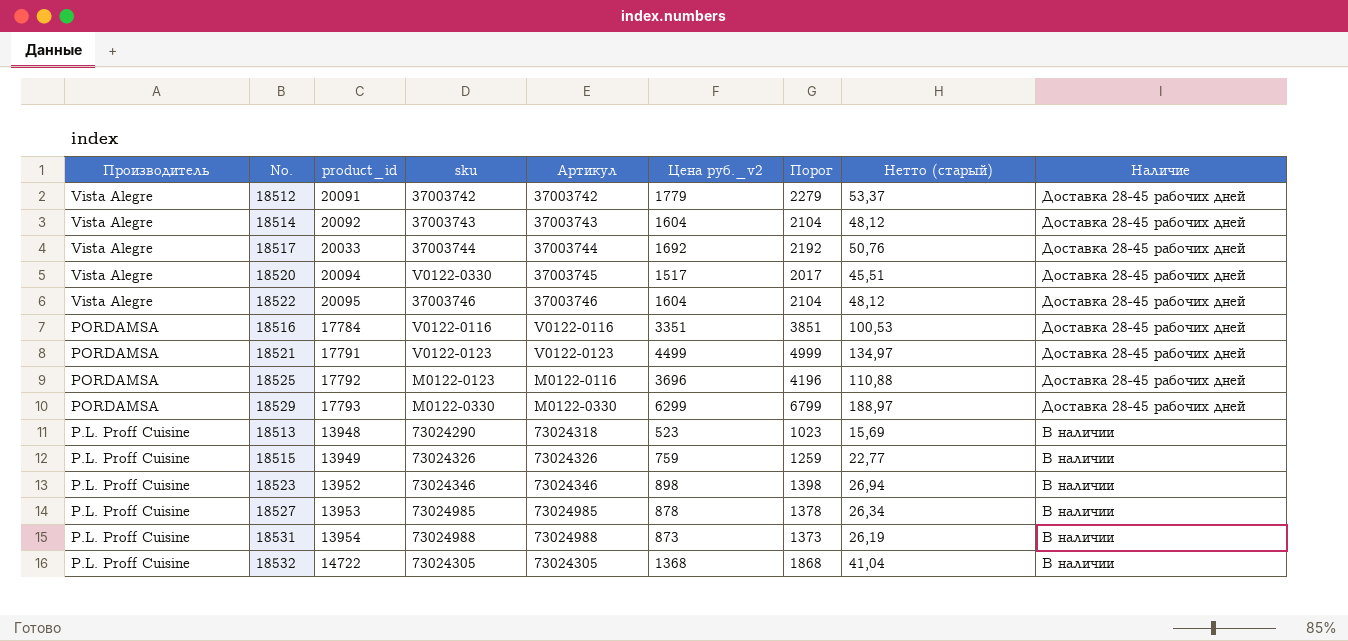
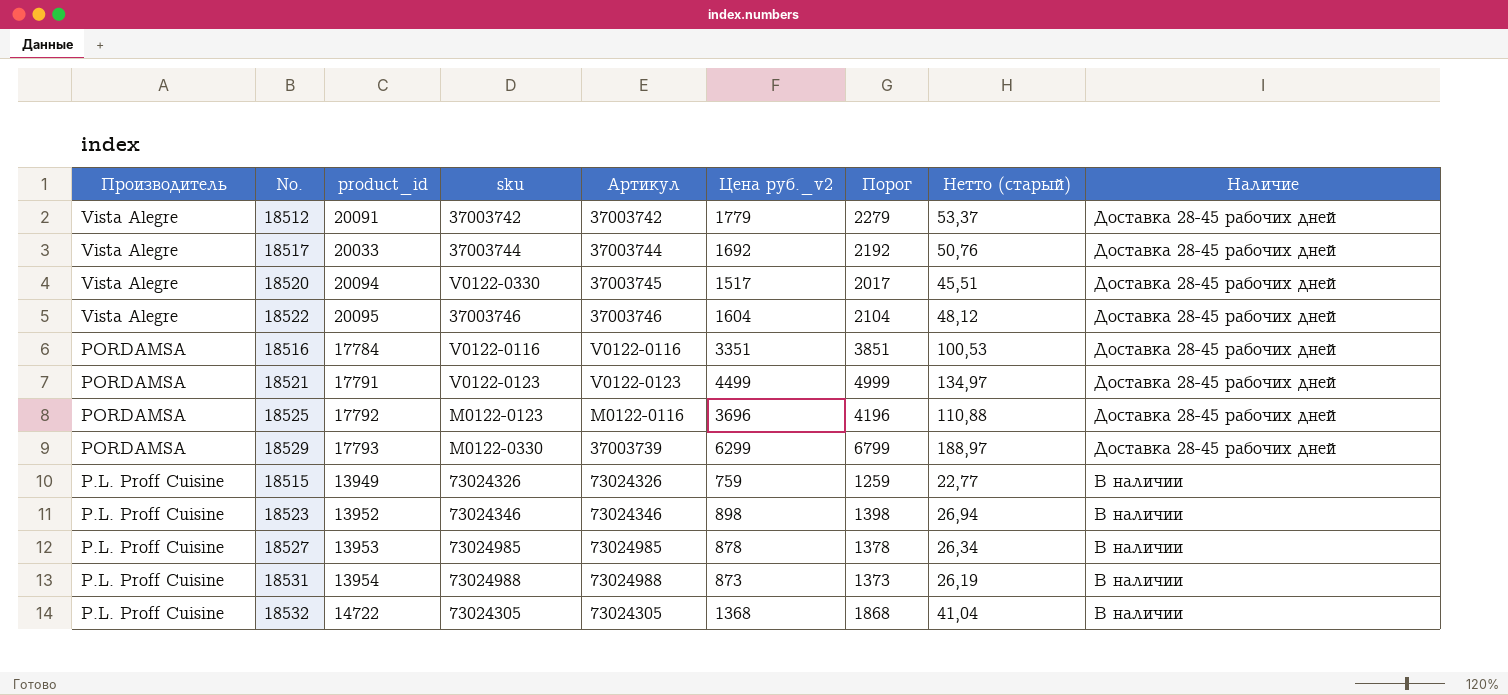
row 18514: Vista Alegre | 20092 | 37003743 | 37003743 | 1604 | 2104 | 48,12 | Доставка 28-45 рабочих дней -> none
row 18513: P.L. Proff Cuisine | 13948 | 73024290 | 73024318 | 523 | 1023 | 15,69 | В наличии -> none
18529 | Артикул: M0122-0330 -> 37003739

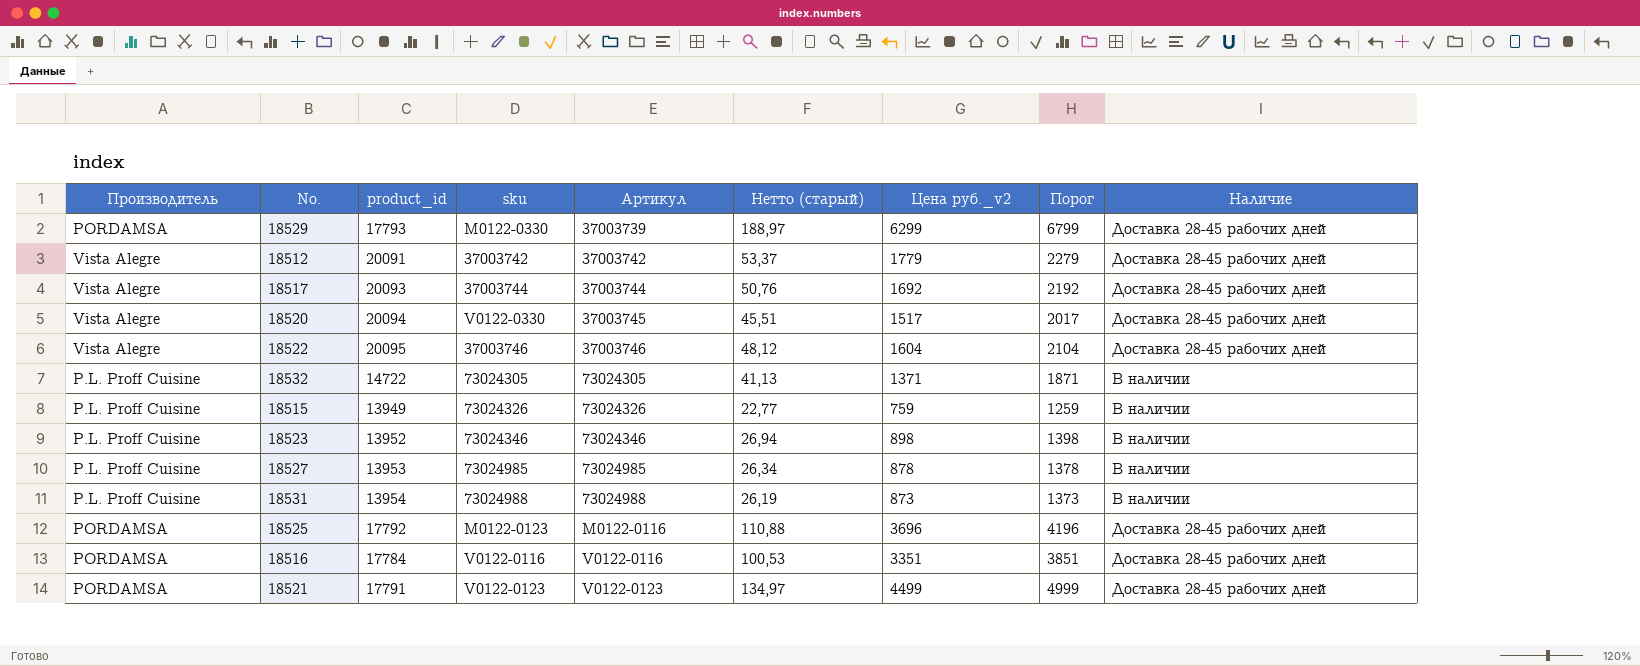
row order: Производитель descending -> Артикул ascending
column Нетто (старый) | position: 8 -> 6
18517 | product_id: 20033 -> 20093
18532 | Нетто (старый): 41,04 -> 41,13
18532 | Цена руб._v2: 1368 -> 1371
18532 | Порог: 1868 -> 1871

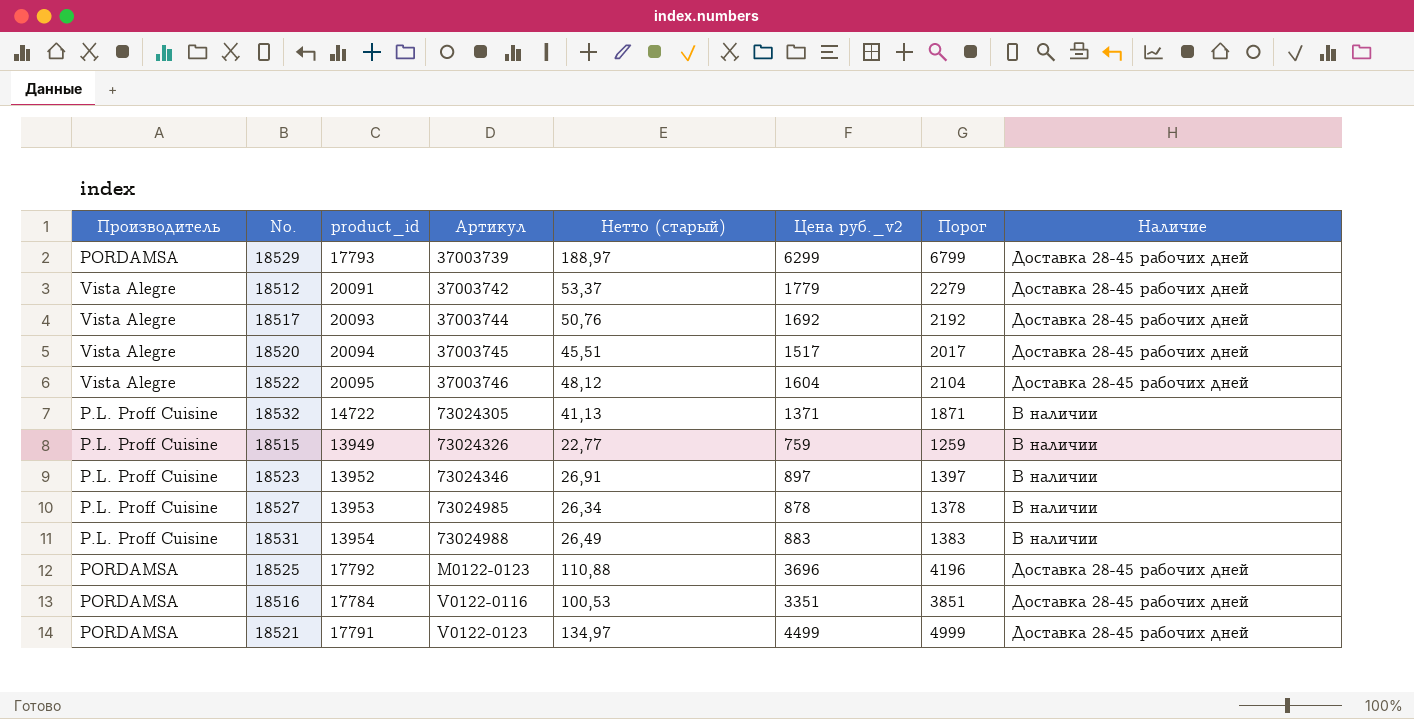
column sku | position: 4 -> none
18523 | Нетто (старый): 26,94 -> 26,91
18523 | Цена руб._v2: 898 -> 897
18523 | Порог: 1398 -> 1397
18531 | Нетто (старый): 26,19 -> 26,49
18531 | Цена руб._v2: 873 -> 883
18531 | Порог: 1373 -> 1383
18525 | Артикул: M0122-0116 -> M0122-0123

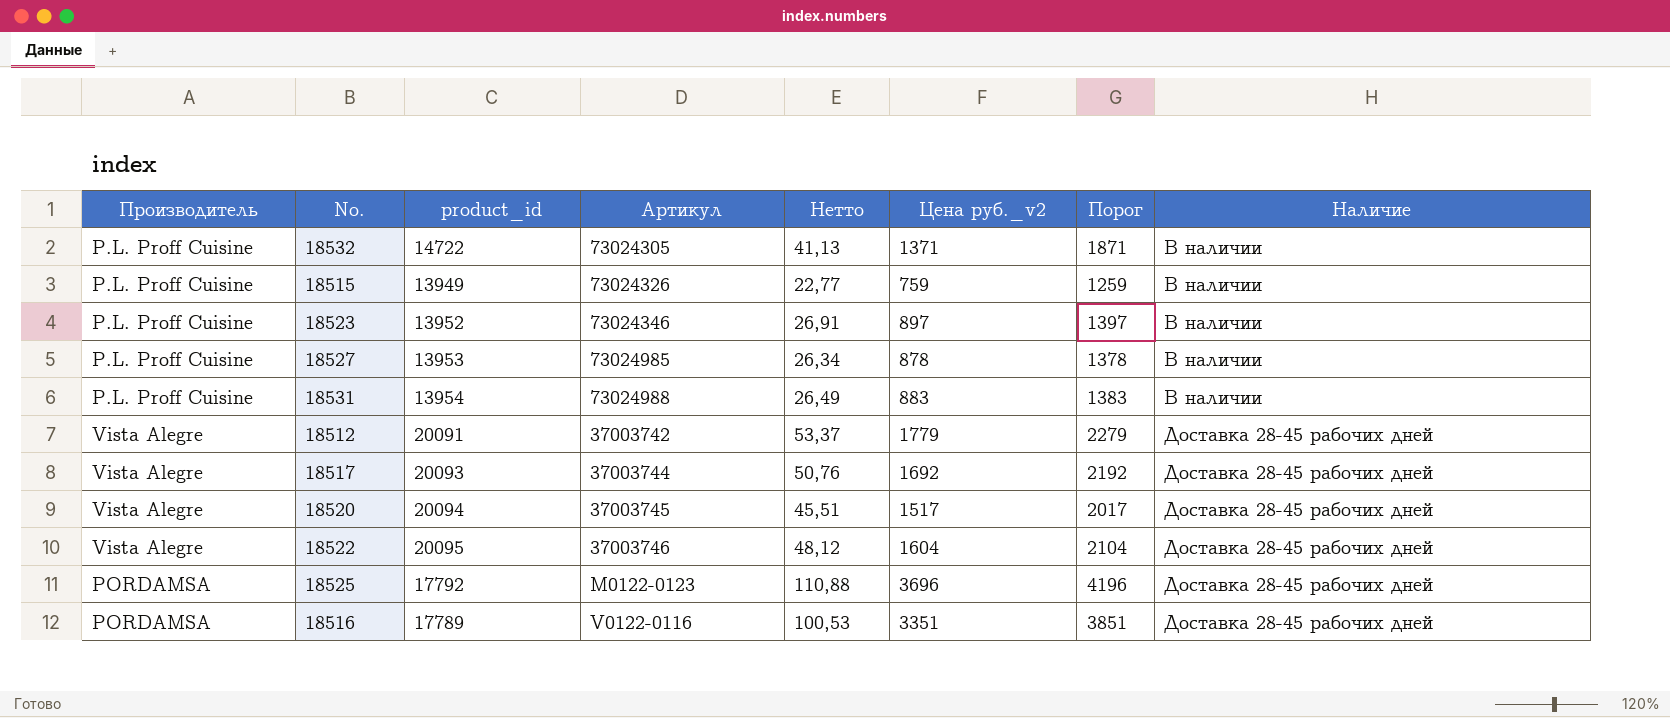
row order: Артикул ascending -> Наличие ascending
column name: Нетто (старый) -> Нетто
row 18529: PORDAMSA | 17793 | 37003739 | 188,97 | 6299 | 6799 | Доставка 28-45 рабочих дней -> none
row 18521: PORDAMSA | 17791 | V0122-0123 | 134,97 | 4499 | 4999 | Доставка 28-45 рабочих дней -> none
18516 | product_id: 17784 -> 17789

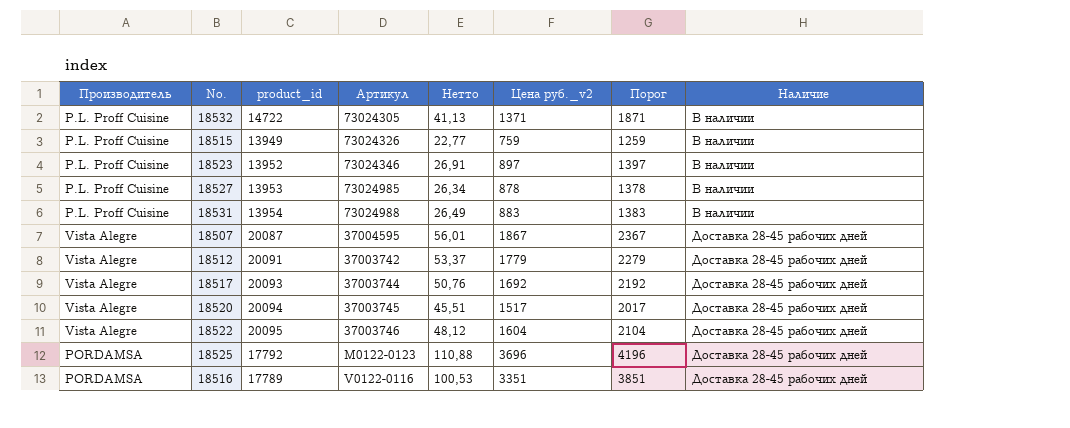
row 18507: none -> Vista Alegre | 20087 | 37004595 | 56,01 | 1867 | 2367 | Доставка 28-45 рабочих дней

